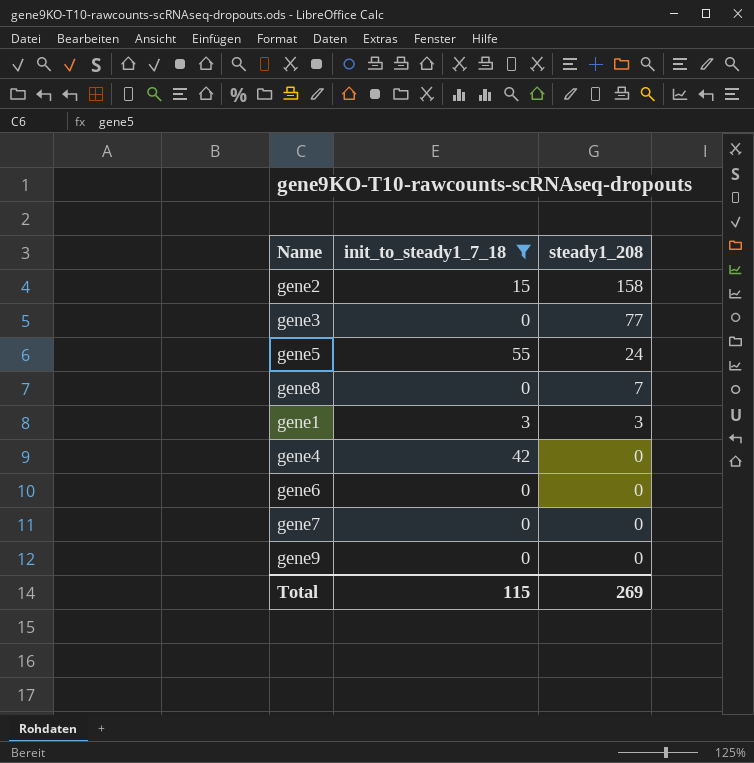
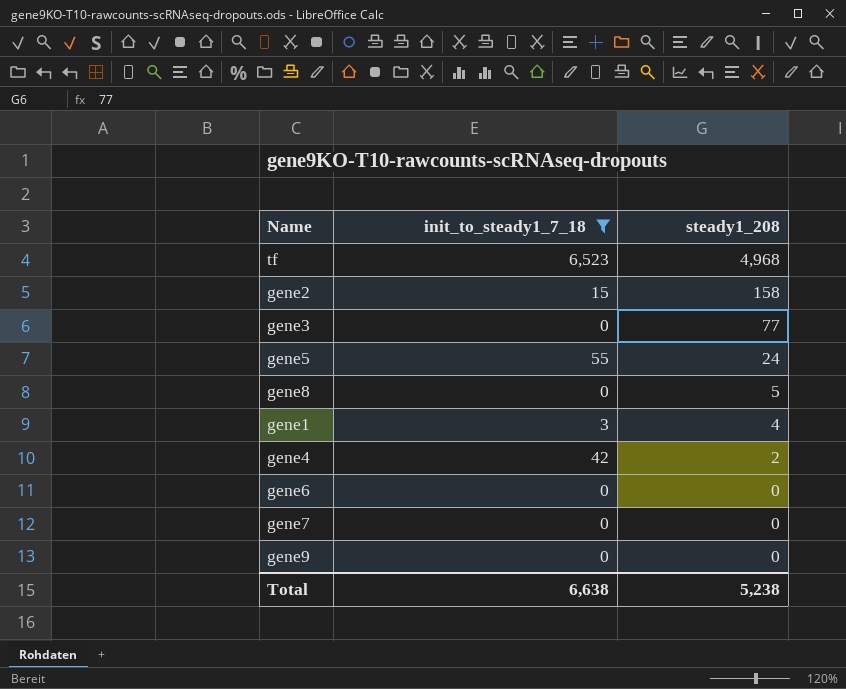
row tf: none -> 6,523 | 4,968
gene8 | steady1_208: 7 -> 5
gene1 | steady1_208: 3 -> 4
gene4 | steady1_208: 0 -> 2
Total | init_to_steady1_7_18: 115 -> 6,638
Total | steady1_208: 269 -> 5,238

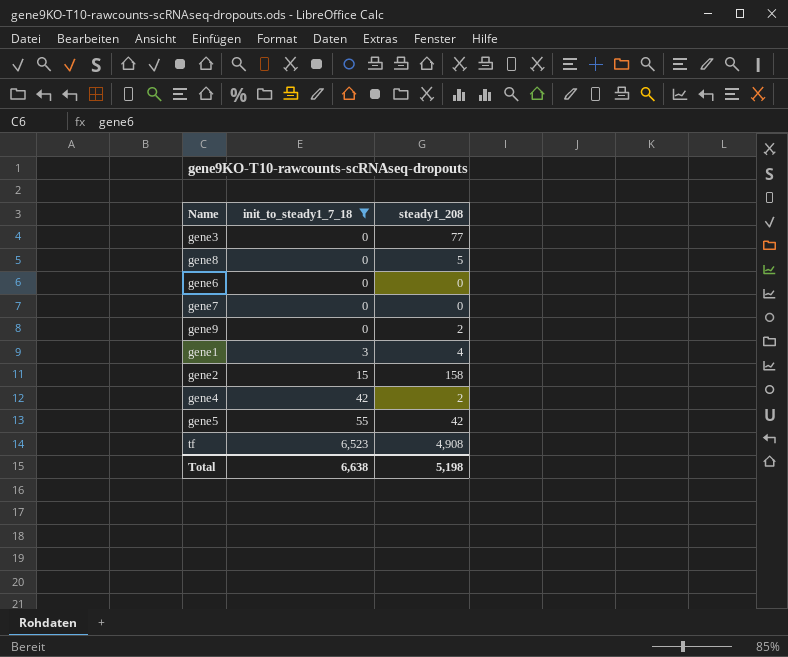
row order: steady1_208 descending -> init_to_steady1_7_18 ascending
gene9 | steady1_208: 0 -> 2
gene5 | steady1_208: 24 -> 42
tf | steady1_208: 4,968 -> 4,908
Total | steady1_208: 5,238 -> 5,198

